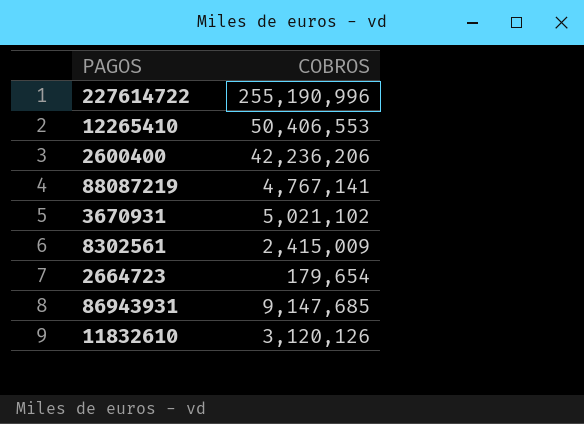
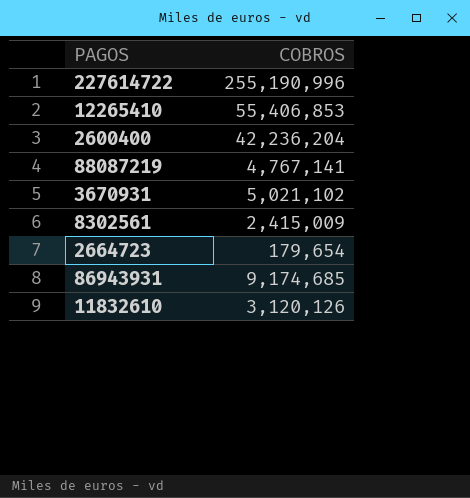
12265410 | COBROS: 50,406,553 -> 55,406,853
2600400 | COBROS: 42,236,206 -> 42,236,204
86943931 | COBROS: 9,147,685 -> 9,174,685

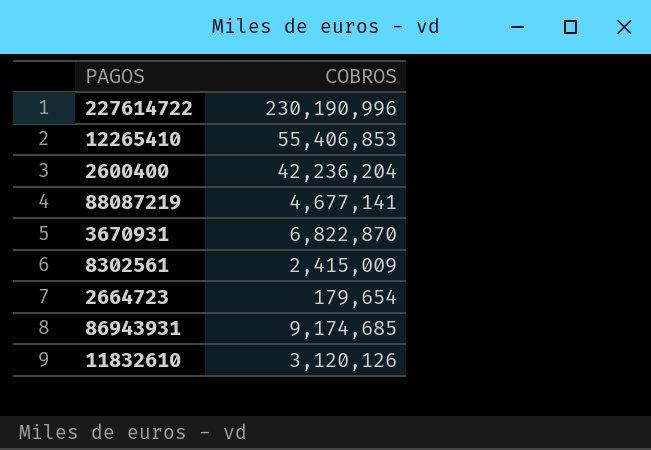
227614722 | COBROS: 255,190,996 -> 230,190,996
88087219 | COBROS: 4,767,141 -> 4,677,141
3670931 | COBROS: 5,021,102 -> 6,822,870

